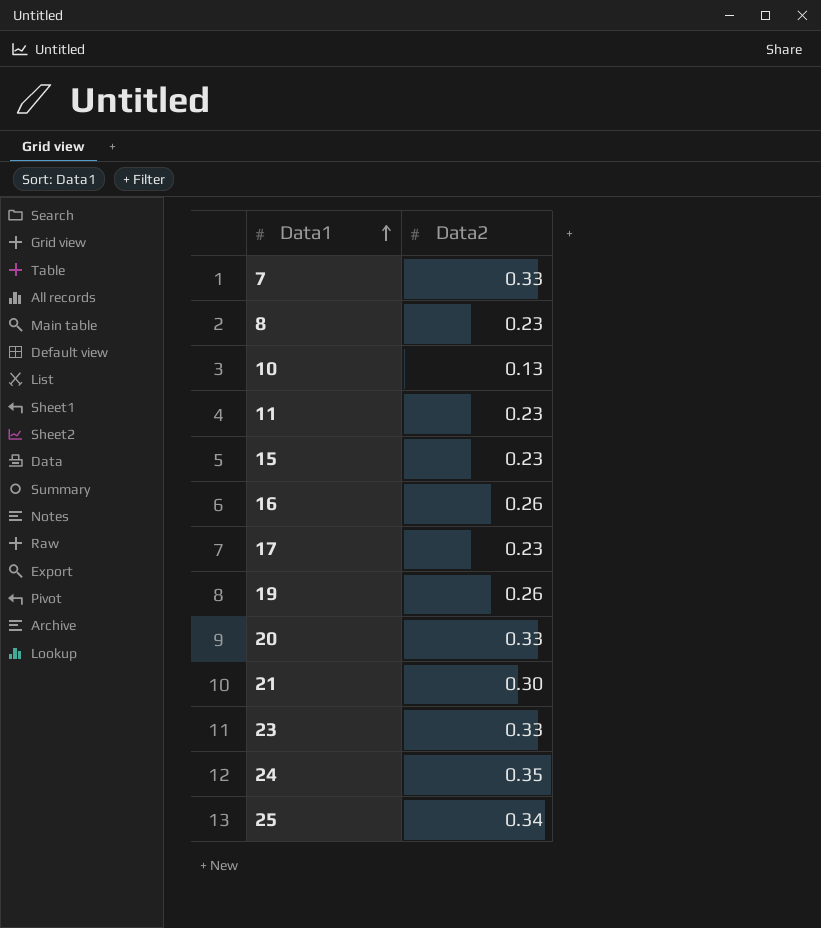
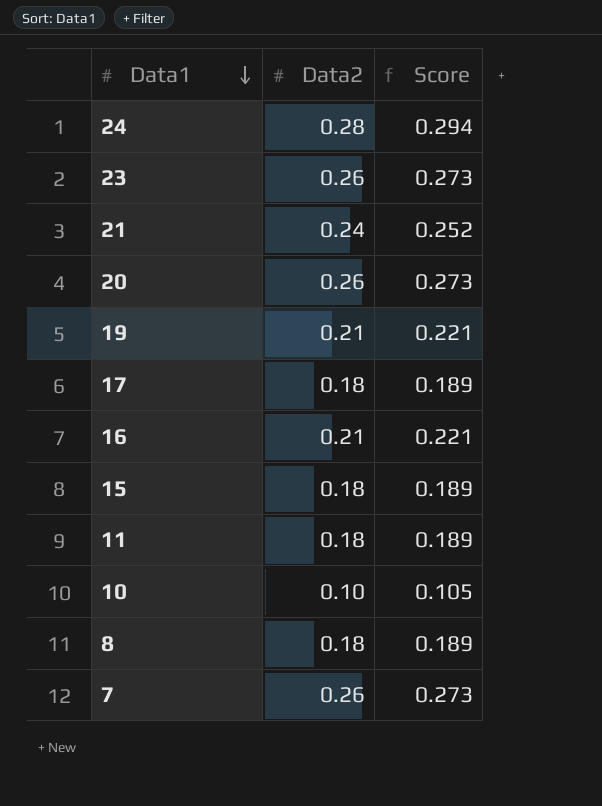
row order: Data1 ascending -> Data1 descending
column Score | formula: none -> [Data2] * 1.05
row 25: 0.34 -> none
24 | Data2: 0.35 -> 0.28
23 | Data2: 0.33 -> 0.26
21 | Data2: 0.30 -> 0.24
20 | Data2: 0.33 -> 0.26
19 | Data2: 0.26 -> 0.21
17 | Data2: 0.23 -> 0.18
16 | Data2: 0.26 -> 0.21
15 | Data2: 0.23 -> 0.18
11 | Data2: 0.23 -> 0.18
10 | Data2: 0.13 -> 0.10
8 | Data2: 0.23 -> 0.18
7 | Data2: 0.33 -> 0.26

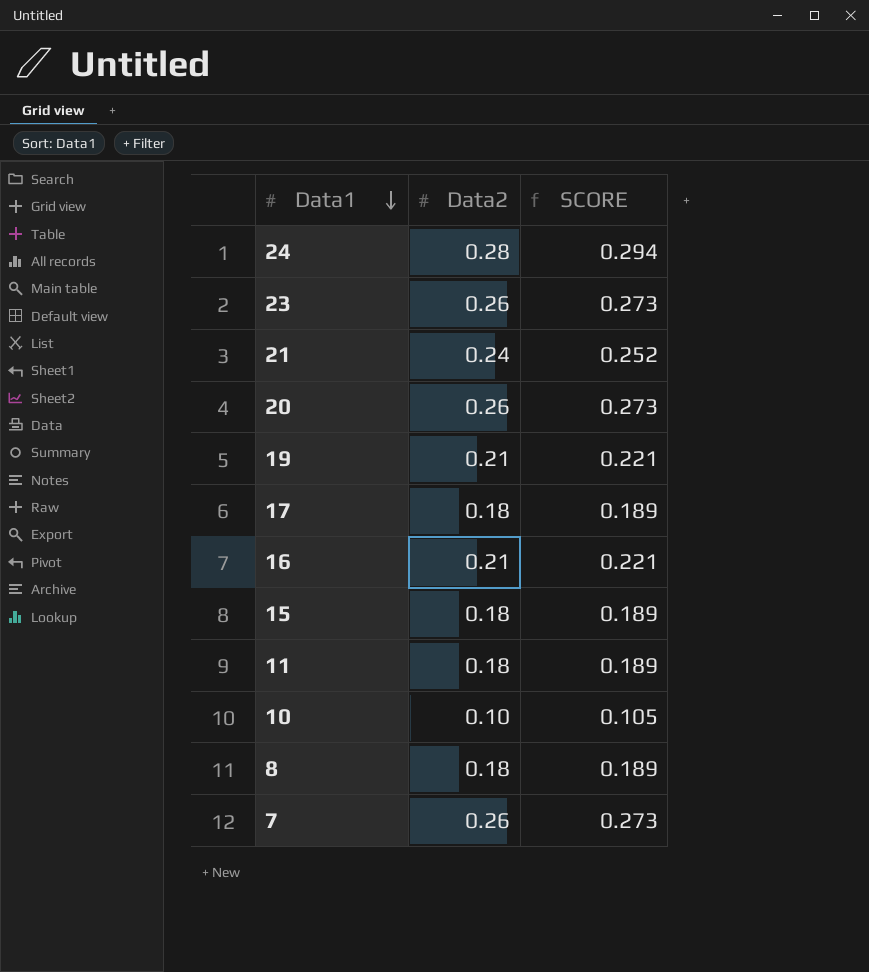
column name: Score -> SCORE

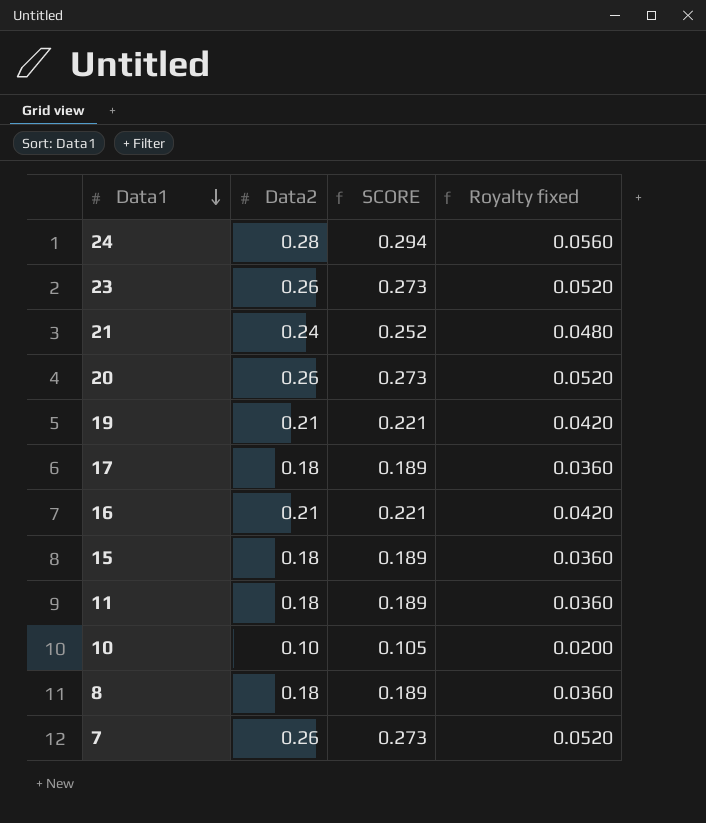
column Royalty fixed | formula: none -> [Data2] * 0.2

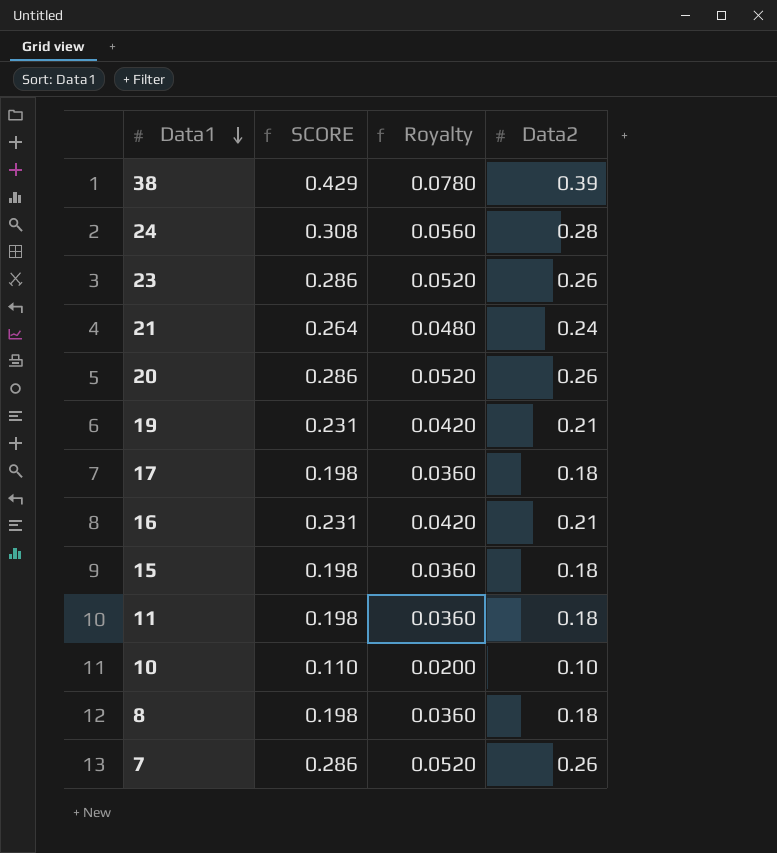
column SCORE | formula: [Data2] * 1.05 -> [Data2] * 1.1
column name: Royalty fixed -> Royalty
column Data2 | position: 2 -> 4
row 38: none -> 0.429 | 0.0780 | 0.39

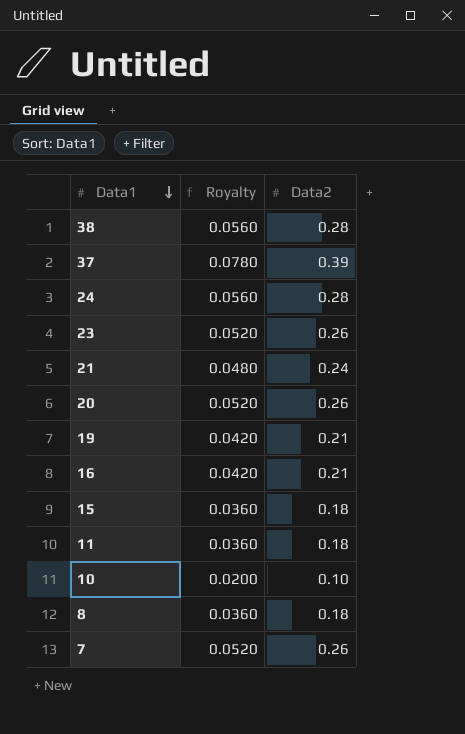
column SCORE | formula: [Data2] * 1.1 -> none
row 17: 0.198 | 0.0360 | 0.18 -> none
38 | Royalty: 0.0780 -> 0.0560
38 | Data2: 0.39 -> 0.28
row 37: none -> 0.0780 | 0.39

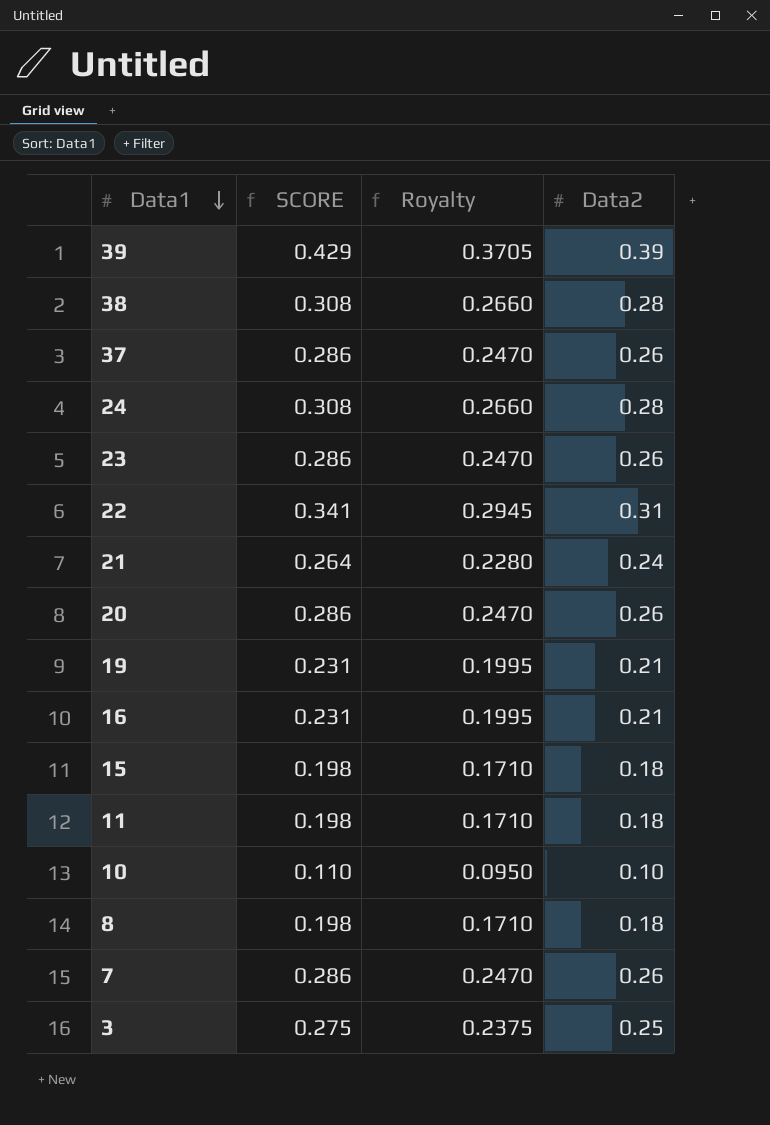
column SCORE | formula: none -> [Data2] * 1.1
column Royalty | formula: [Data2] * 0.2 -> [Data2] * 0.95
row 39: none -> 0.429 | 0.3705 | 0.39
37 | Data2: 0.39 -> 0.26
row 22: none -> 0.341 | 0.2945 | 0.31
row 3: none -> 0.275 | 0.2375 | 0.25

